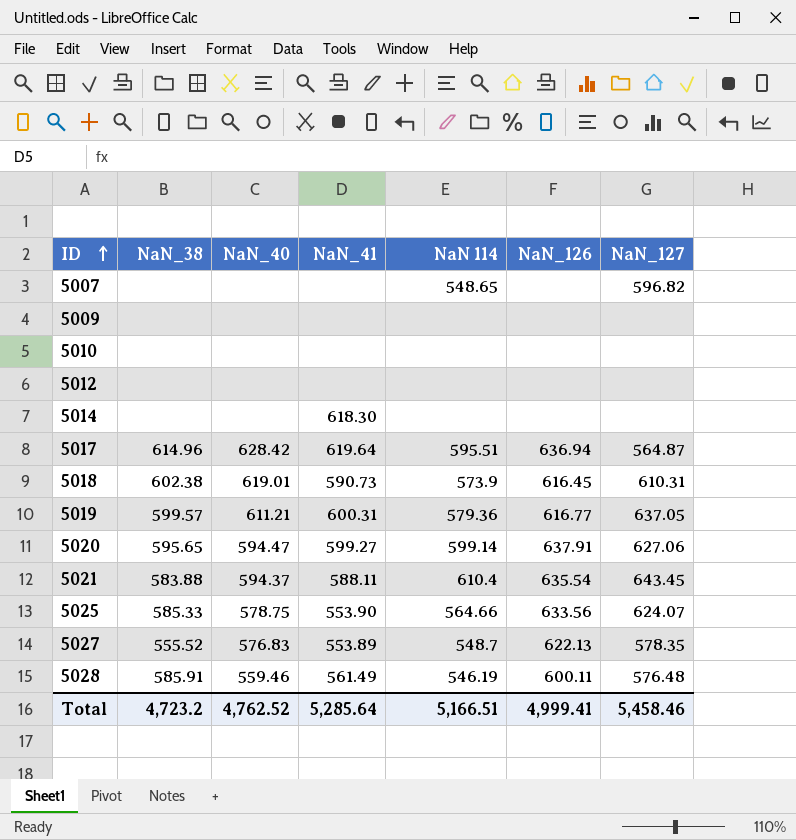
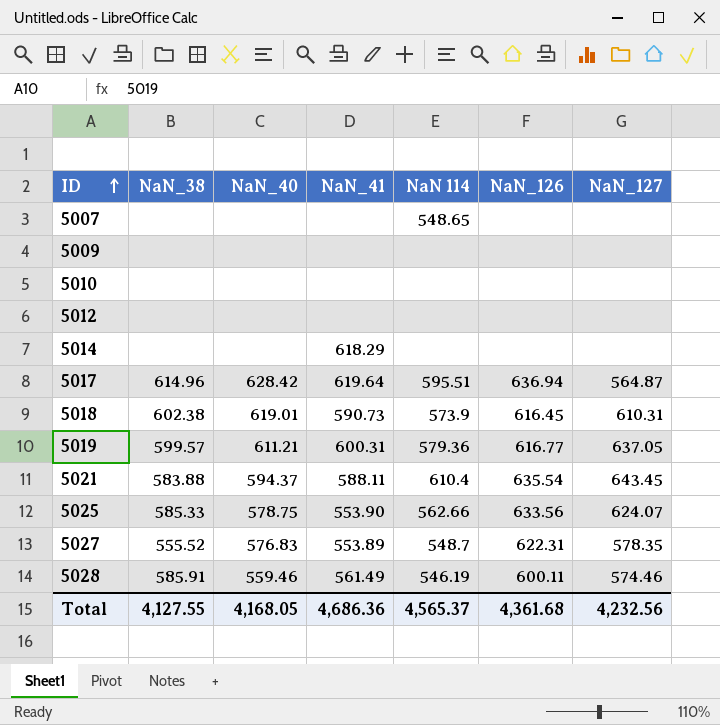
row 5020: 595.65 | 594.47 | 599.27 | 599.14 | 637.91 | 627.06 -> none
5007 | NaN_127: 596.82 -> none
5014 | NaN_41: 618.30 -> 618.29
5025 | NaN 114: 564.66 -> 562.66
5027 | NaN_126: 622.13 -> 622.31
5028 | NaN_127: 576.48 -> 574.46
Total | NaN_38: 4,723.2 -> 4,127.55
Total | NaN_40: 4,762.52 -> 4,168.05
Total | NaN_41: 5,285.64 -> 4,686.36
Total | NaN 114: 5,166.51 -> 4,565.37
Total | NaN_126: 4,999.41 -> 4,361.68
Total | NaN_127: 5,458.46 -> 4,232.56

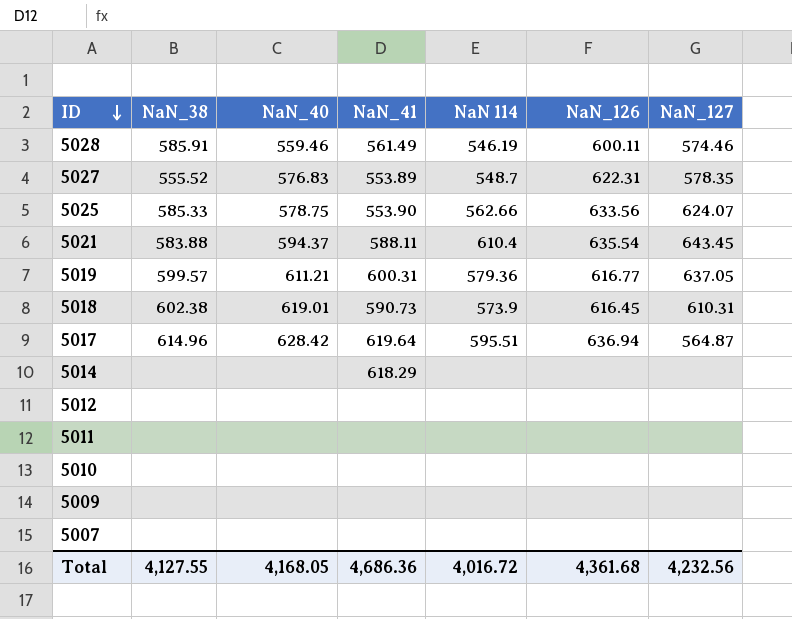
row order: ID ascending -> ID descending
row 5011: none -> none | none | none | none | none | none
5007 | NaN 114: 548.65 -> none
Total | NaN 114: 4,565.37 -> 4,016.72

